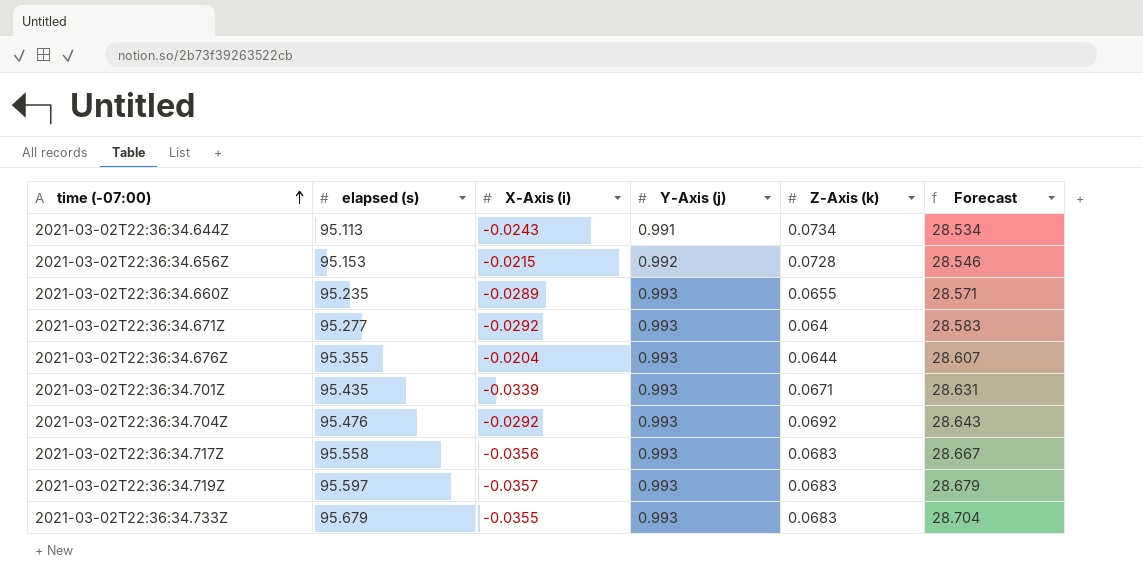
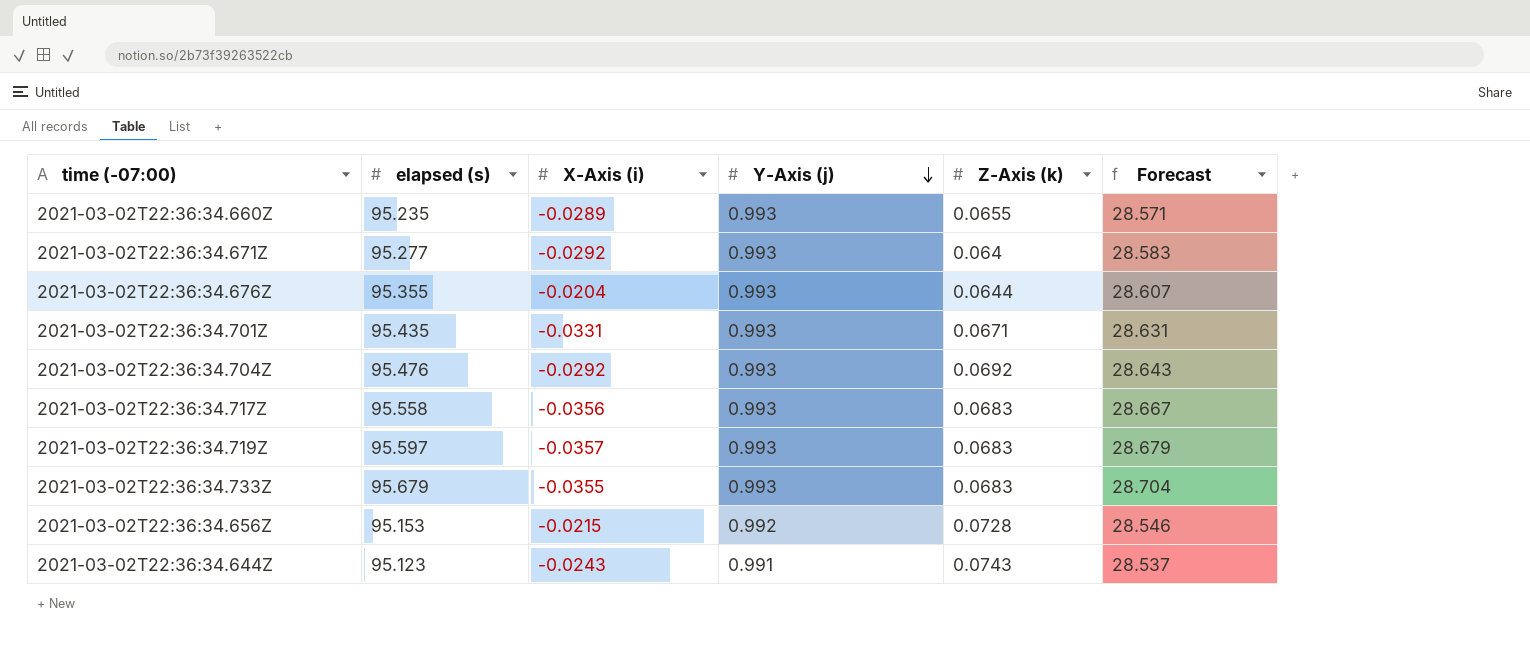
row order: time (-07:00) ascending -> Y-Axis (j) descending
2021-03-02T22:36:34.701Z | X-Axis (i): -0.0339 -> -0.0331
2021-03-02T22:36:34.644Z | elapsed (s): 95.113 -> 95.123
2021-03-02T22:36:34.644Z | Z-Axis (k): 0.0734 -> 0.0743
2021-03-02T22:36:34.644Z | Forecast: 28.534 -> 28.537

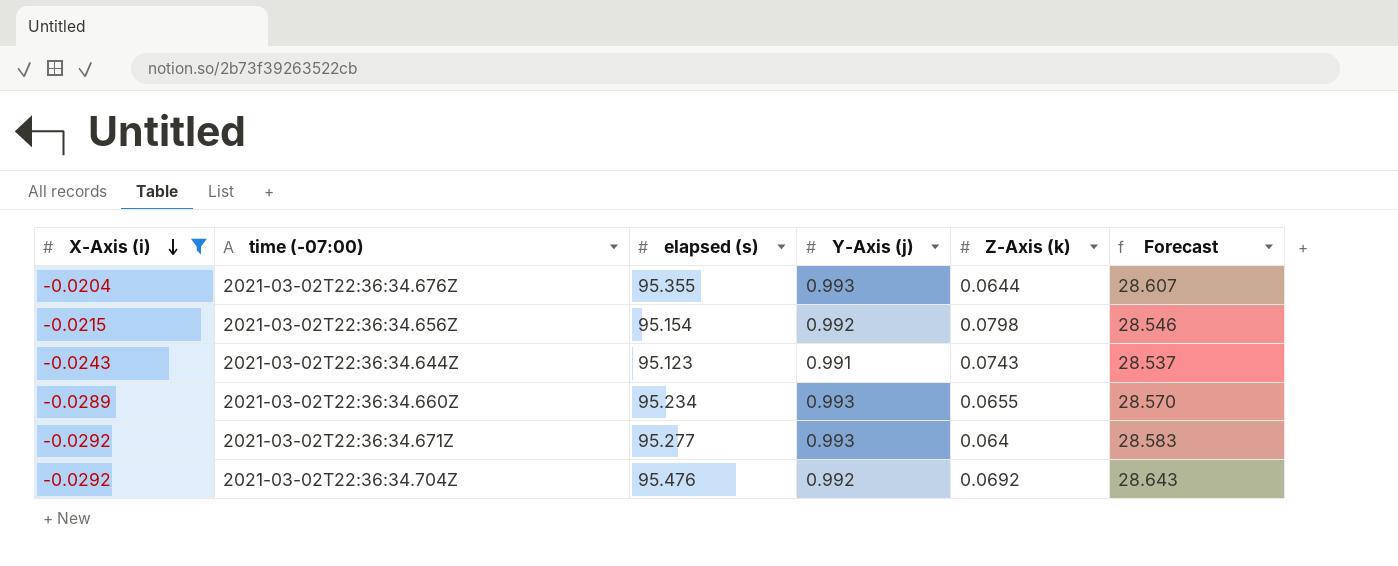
filter: none -> X-Axis (i) >= -0.0292
row order: Y-Axis (j) descending -> X-Axis (i) descending
column X-Axis (i) | position: 3 -> 1
2021-03-02T22:36:34.656Z | elapsed (s): 95.153 -> 95.154
2021-03-02T22:36:34.656Z | Z-Axis (k): 0.0728 -> 0.0798
2021-03-02T22:36:34.660Z | elapsed (s): 95.235 -> 95.234
2021-03-02T22:36:34.660Z | Forecast: 28.571 -> 28.570
2021-03-02T22:36:34.704Z | Y-Axis (j): 0.993 -> 0.992

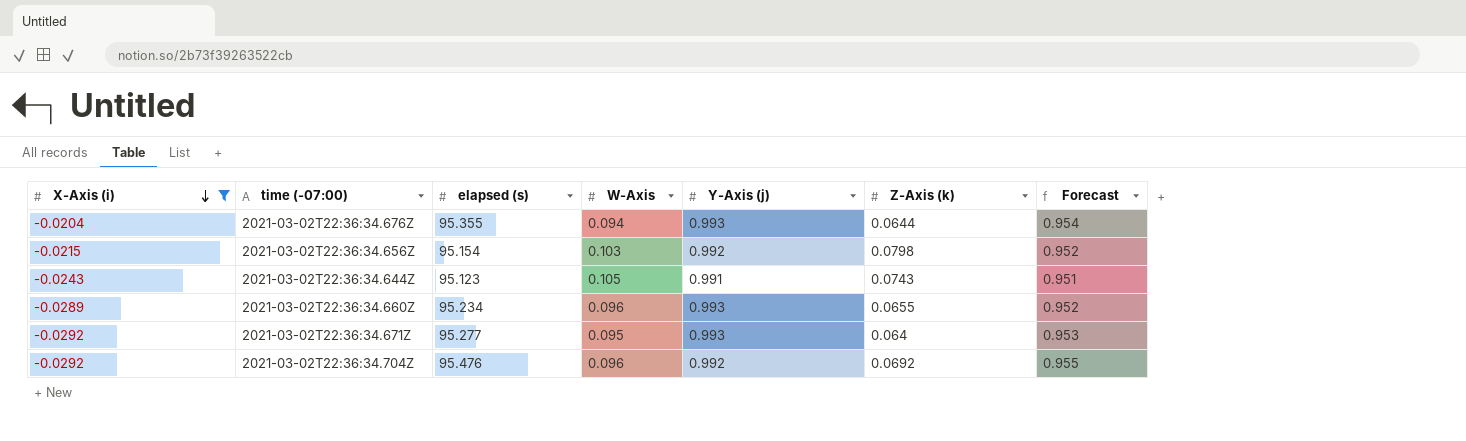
column W-Axis | position: none -> 4
column Forecast | formula: [elapsed (s)] * 0.3 -> [elapsed (s)] * 0.01

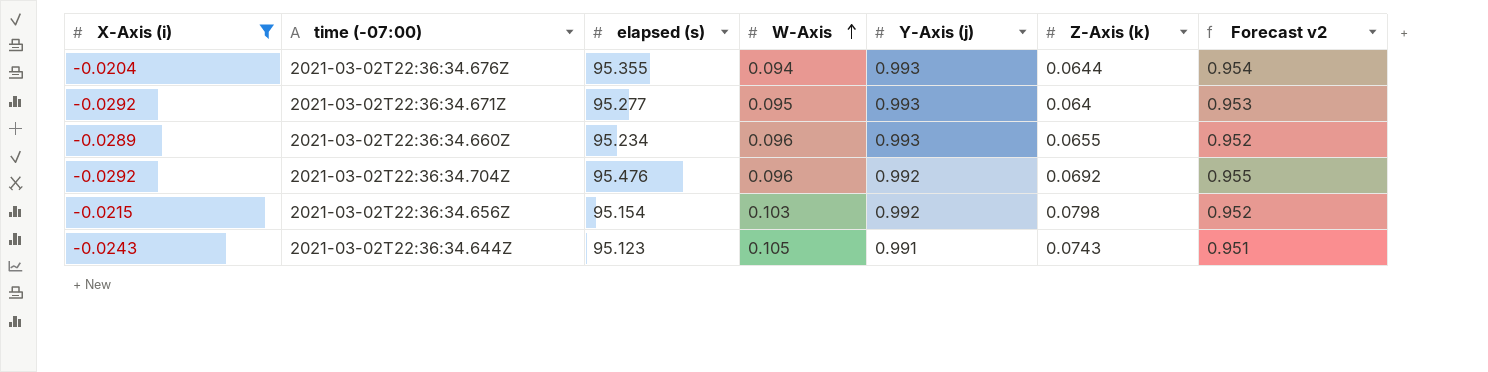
row order: X-Axis (i) descending -> W-Axis ascending
column name: Forecast -> Forecast v2

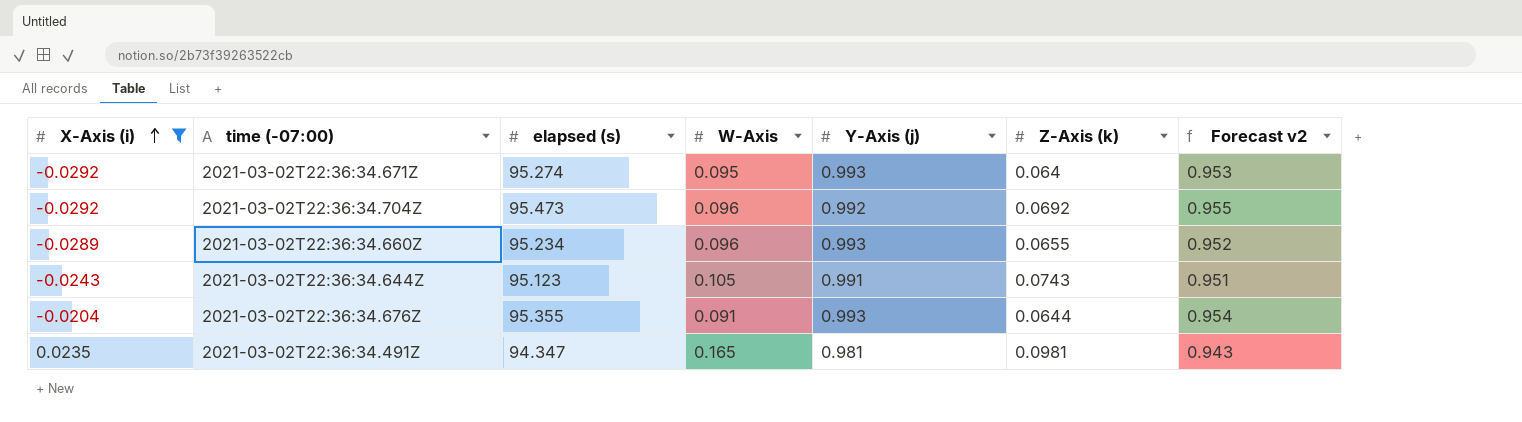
row order: W-Axis ascending -> X-Axis (i) ascending
row 2021-03-02T22:36:34.656Z: -0.0215 | 95.154 | 0.103 | 0.992 | 0.0798 | 0.952 -> none
2021-03-02T22:36:34.671Z | elapsed (s): 95.277 -> 95.274
2021-03-02T22:36:34.704Z | elapsed (s): 95.476 -> 95.473
2021-03-02T22:36:34.676Z | W-Axis: 0.094 -> 0.091
row 2021-03-02T22:36:34.491Z: none -> 0.0235 | 94.347 | 0.165 | 0.981 | 0.0981 | 0.943

